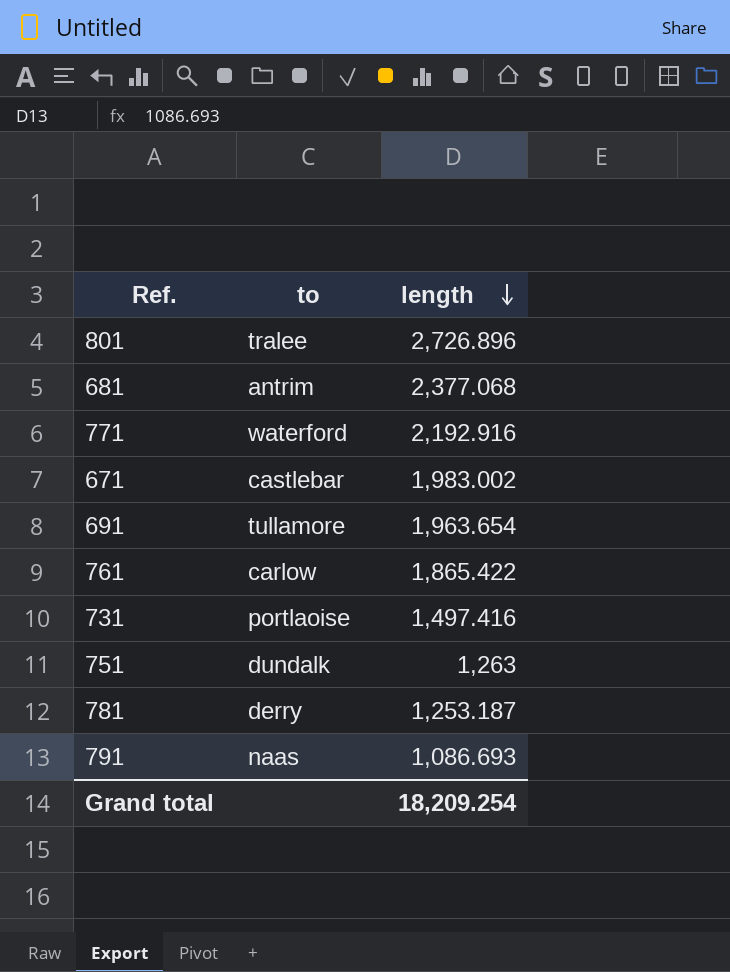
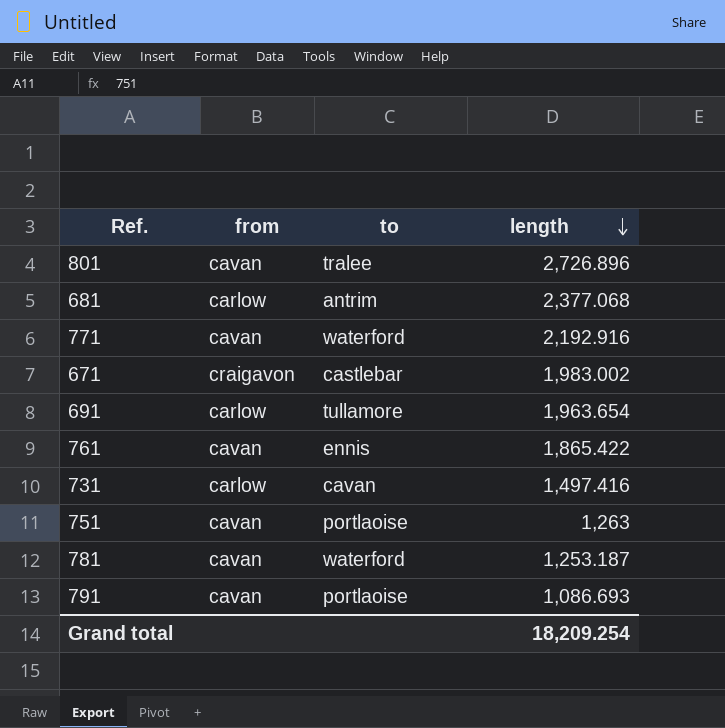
column from | position: none -> 2
761 | to: carlow -> ennis
731 | to: portlaoise -> cavan
751 | to: dundalk -> portlaoise
781 | to: derry -> waterford
791 | to: naas -> portlaoise

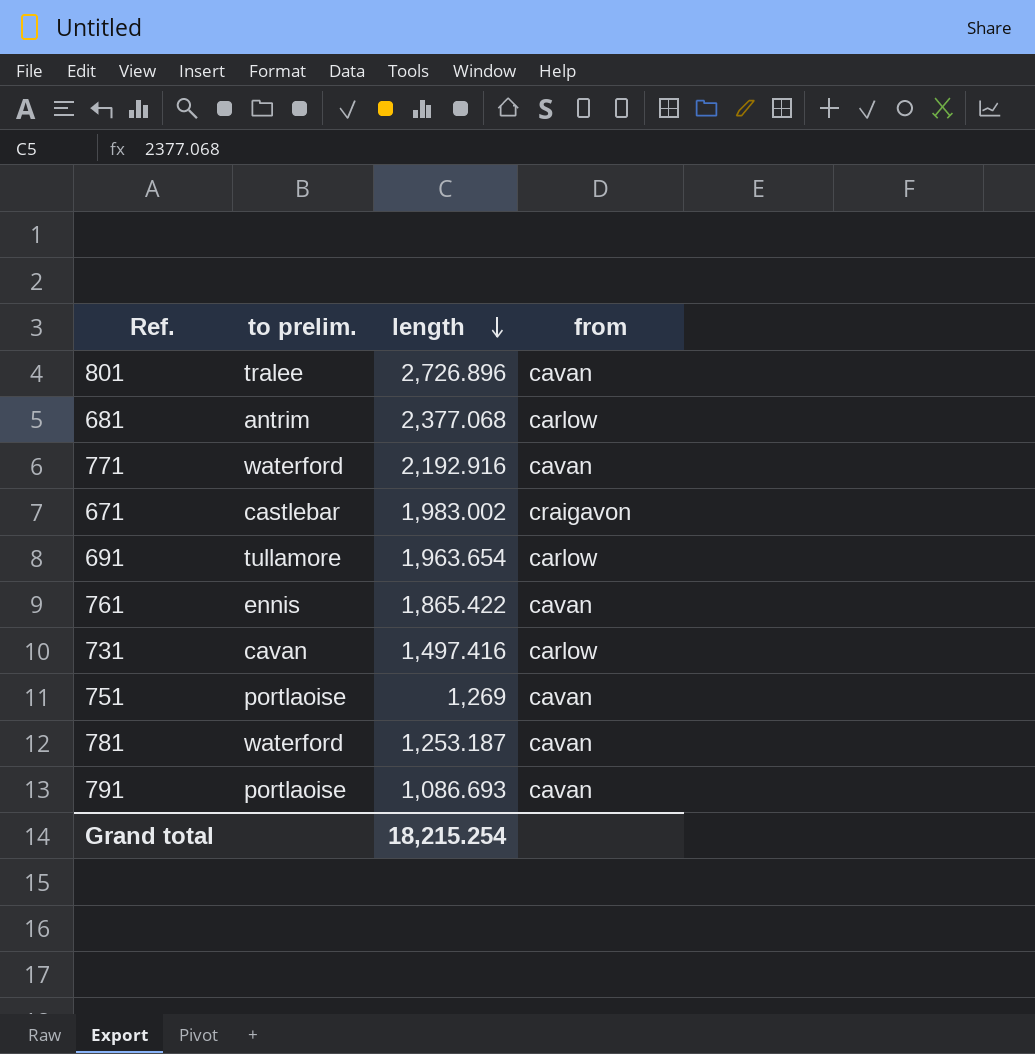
column name: to -> to prelim.
column from | position: 2 -> 4
751 | length: 1,263 -> 1,269
Grand total | length: 18,209.254 -> 18,215.254

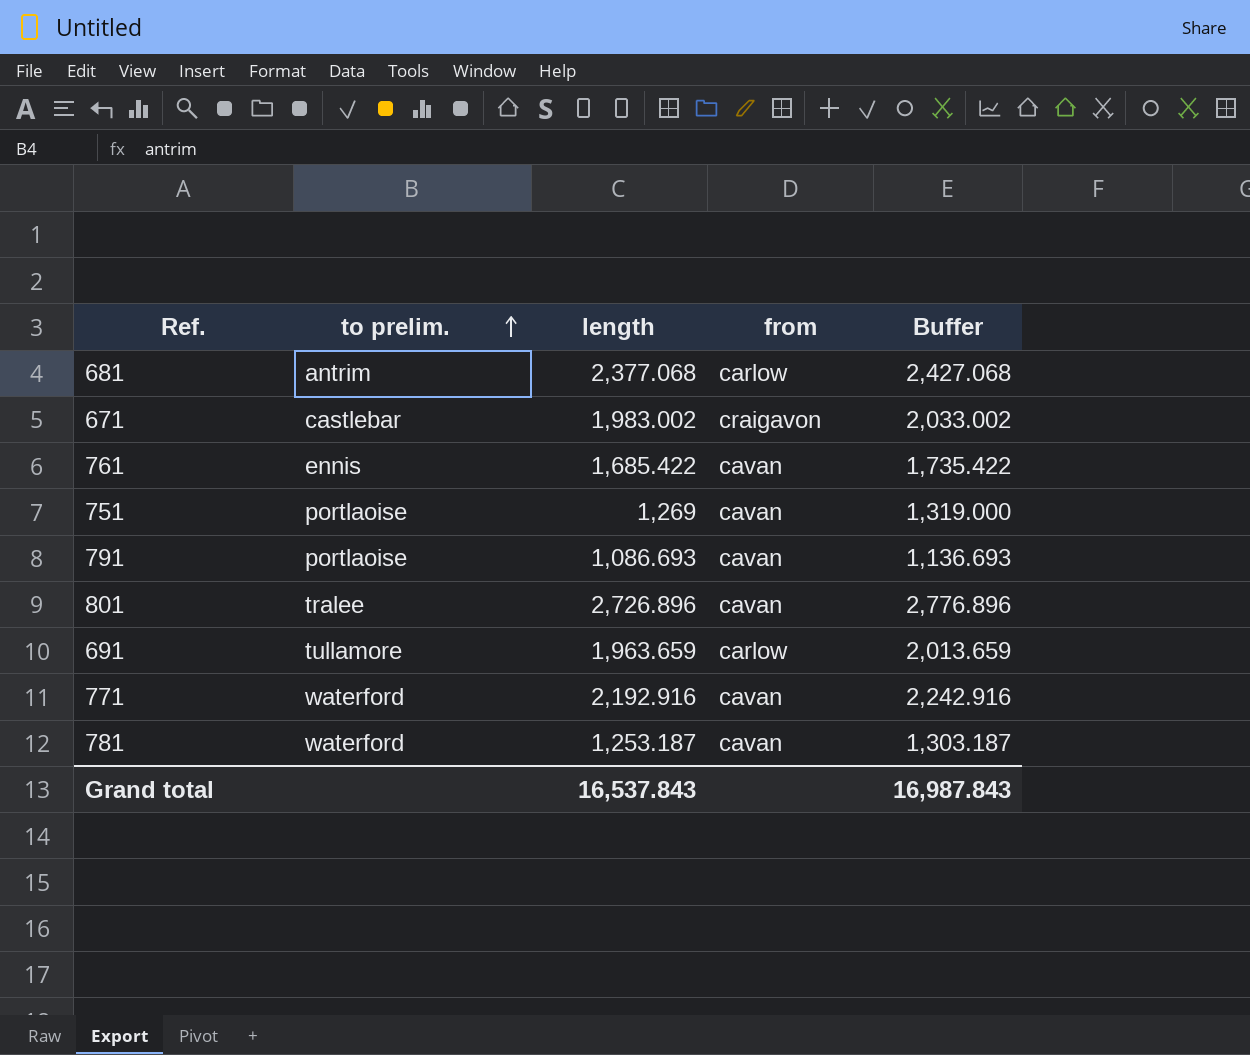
row order: length descending -> to prelim. ascending
column Buffer | formula: none -> [length] + 50
row 731: cavan | 1,497.416 | carlow -> none
761 | length: 1,865.422 -> 1,685.422
691 | length: 1,963.654 -> 1,963.659
Grand total | length: 18,215.254 -> 16,537.843

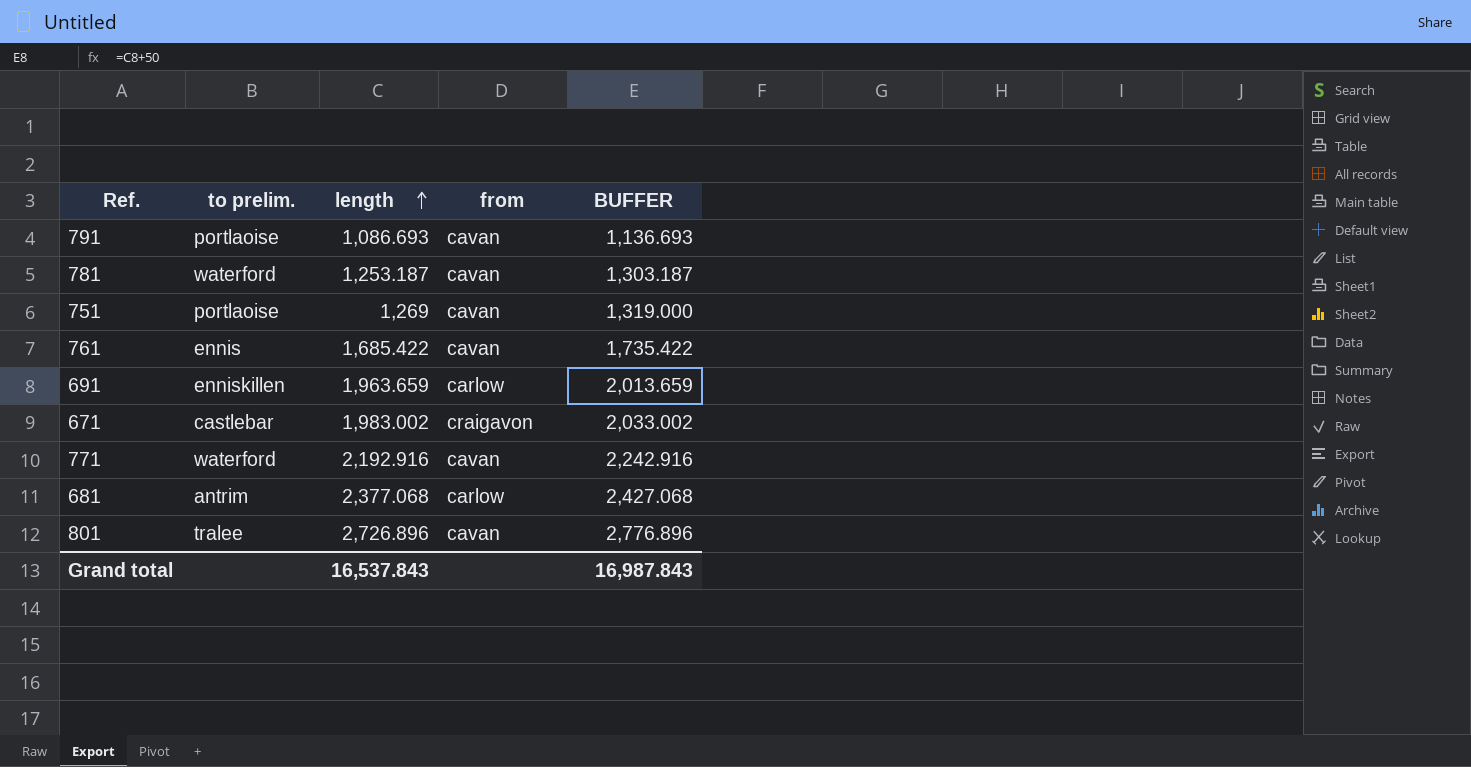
row order: to prelim. ascending -> length ascending
column name: Buffer -> BUFFER
691 | to prelim.: tullamore -> enniskillen

